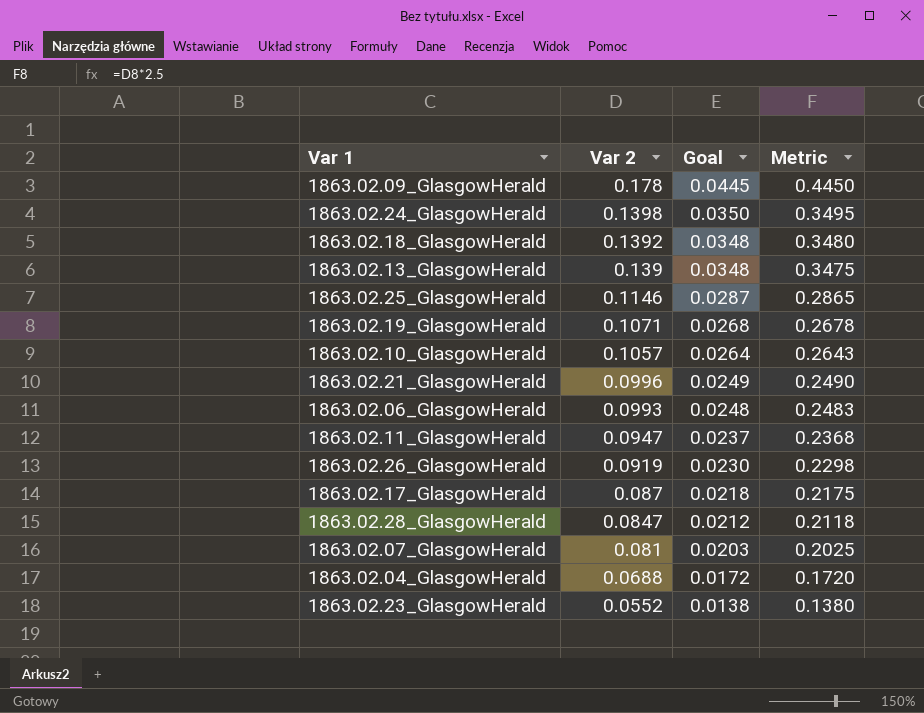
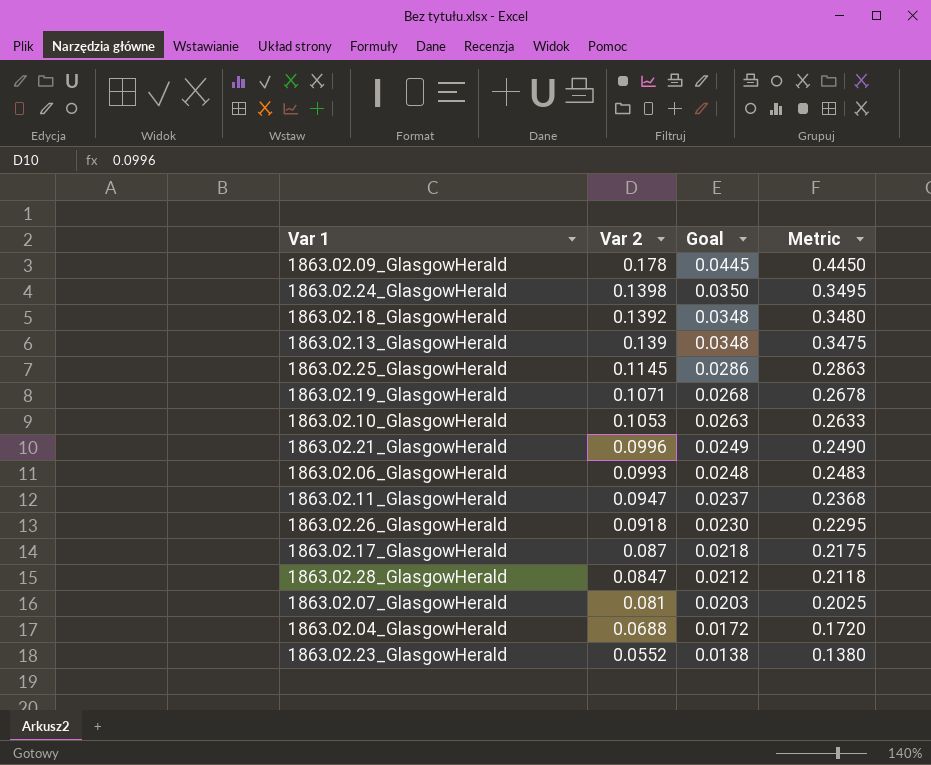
1863.02.25_GlasgowHerald | Var 2: 0.1146 -> 0.1145
1863.02.25_GlasgowHerald | Goal: 0.0287 -> 0.0286
1863.02.25_GlasgowHerald | Metric: 0.2865 -> 0.2863
1863.02.10_GlasgowHerald | Var 2: 0.1057 -> 0.1053
1863.02.10_GlasgowHerald | Goal: 0.0264 -> 0.0263
1863.02.10_GlasgowHerald | Metric: 0.2643 -> 0.2633
1863.02.26_GlasgowHerald | Var 2: 0.0919 -> 0.0918
1863.02.26_GlasgowHerald | Metric: 0.2298 -> 0.2295

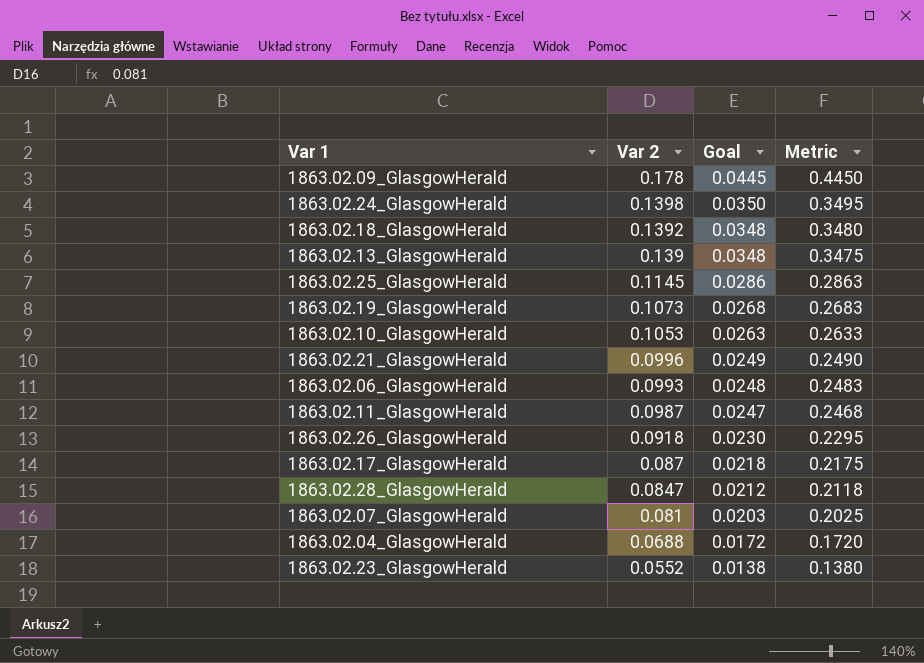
1863.02.19_GlasgowHerald | Var 2: 0.1071 -> 0.1073
1863.02.19_GlasgowHerald | Metric: 0.2678 -> 0.2683
1863.02.11_GlasgowHerald | Var 2: 0.0947 -> 0.0987
1863.02.11_GlasgowHerald | Goal: 0.0237 -> 0.0247
1863.02.11_GlasgowHerald | Metric: 0.2368 -> 0.2468

